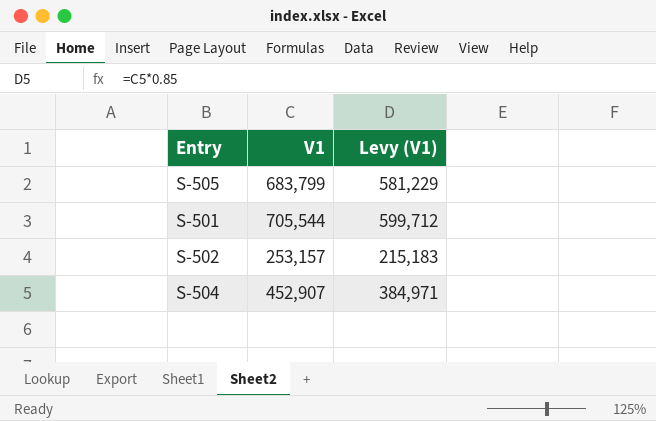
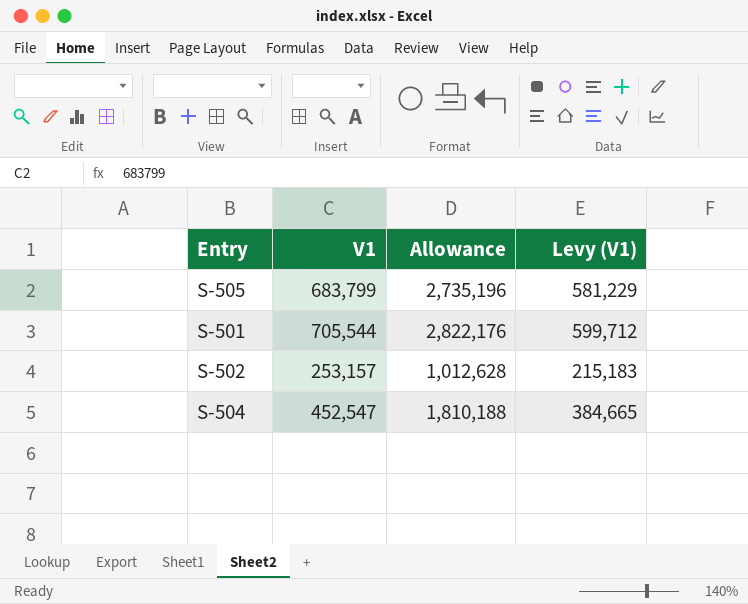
column Allowance | formula: none -> [V1] * 4
S-504 | V1: 452,907 -> 452,547
S-504 | Levy (V1): 384,971 -> 384,665

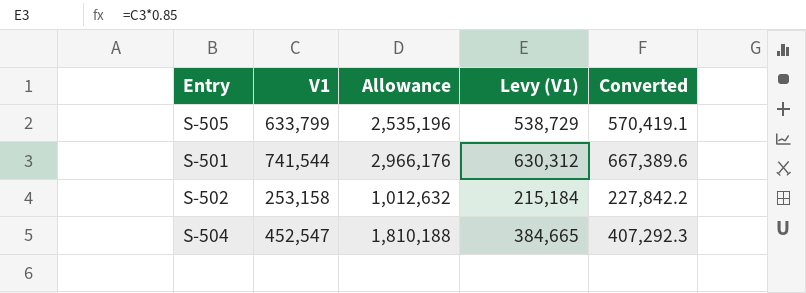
column Converted | formula: none -> [V1] * 0.9
S-505 | V1: 683,799 -> 633,799
S-505 | Allowance: 2,735,196 -> 2,535,196
S-505 | Levy (V1): 581,229 -> 538,729
S-501 | V1: 705,544 -> 741,544
S-501 | Allowance: 2,822,176 -> 2,966,176
S-501 | Levy (V1): 599,712 -> 630,312
S-502 | V1: 253,157 -> 253,158
S-502 | Allowance: 1,012,628 -> 1,012,632
S-502 | Levy (V1): 215,183 -> 215,184

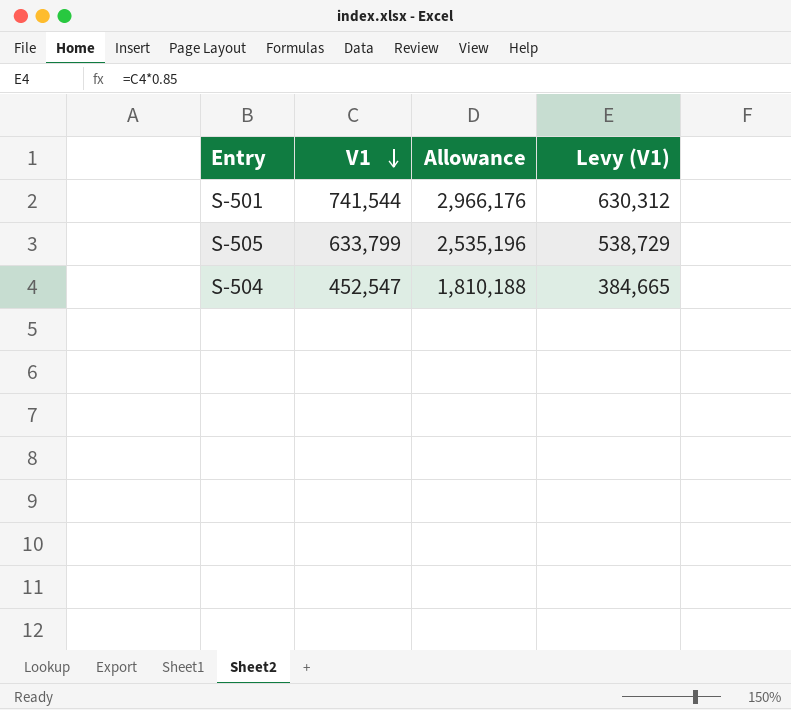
row order: none -> V1 descending
column Converted | formula: [V1] * 0.9 -> none
row S-502: 253,158 | 1,012,632 | 215,184 | 227,842.2 -> none

